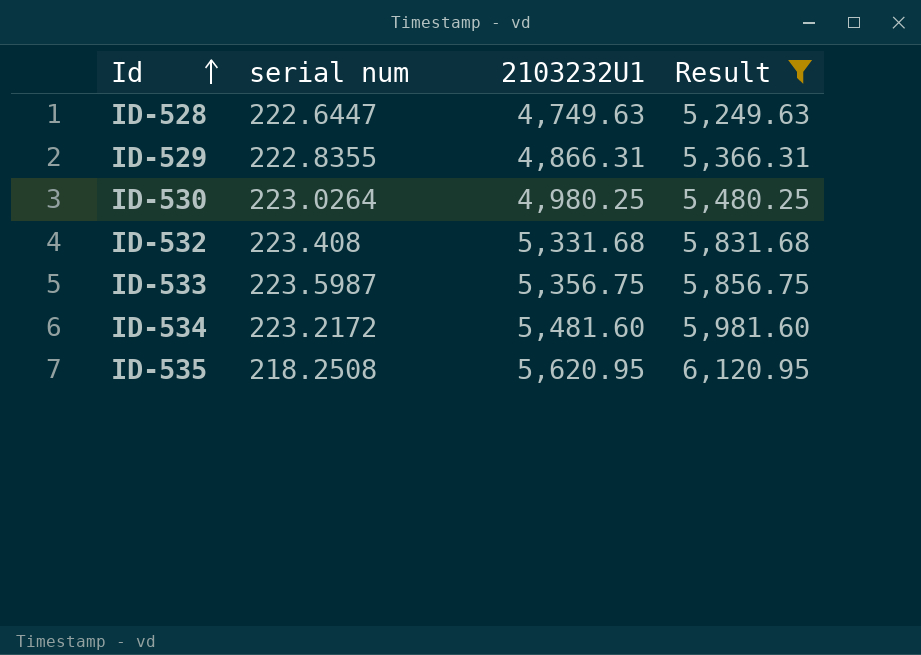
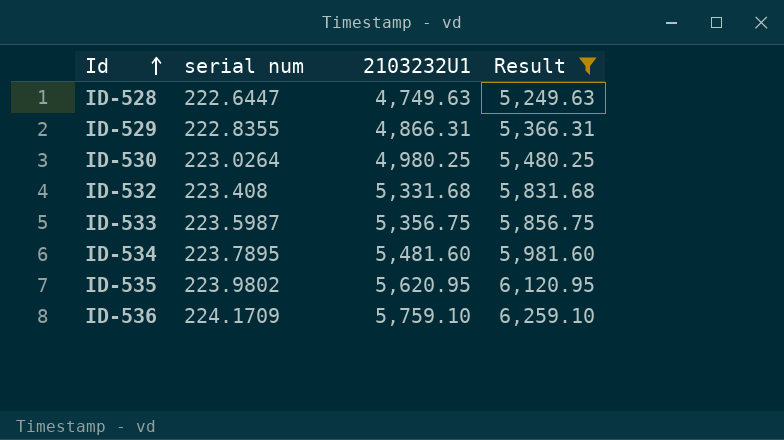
ID-534 | serial num: 223.2172 -> 223.7895
ID-535 | serial num: 218.2508 -> 223.9802
row ID-536: none -> 224.1709 | 5,759.10 | 6,259.10

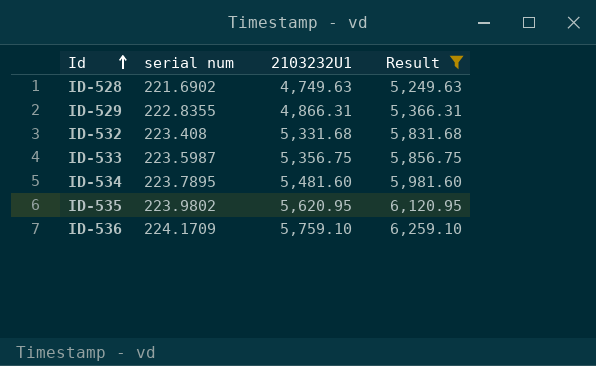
row ID-530: 223.0264 | 4,980.25 | 5,480.25 -> none
ID-528 | serial num: 222.6447 -> 221.6902

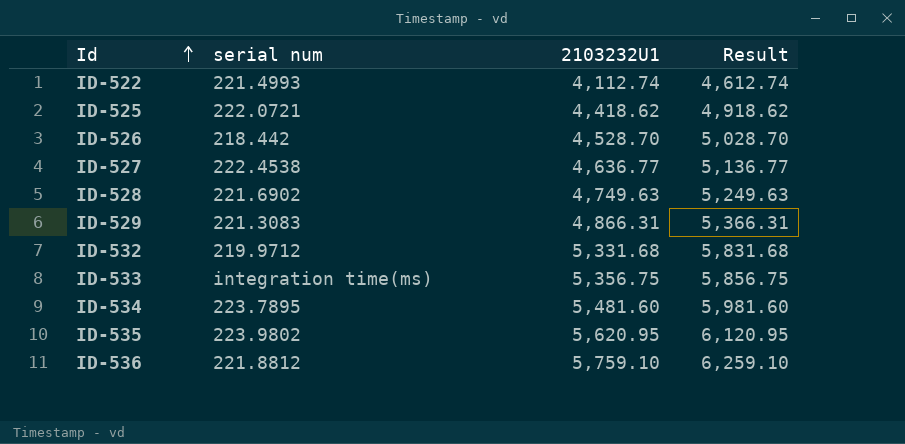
filter: Result >= 5,249.63 -> none
ID-529 | serial num: 222.8355 -> 221.3083
ID-532 | serial num: 223.408 -> 219.9712
ID-533 | serial num: 223.5987 -> integration time(ms)
ID-536 | serial num: 224.1709 -> 221.8812

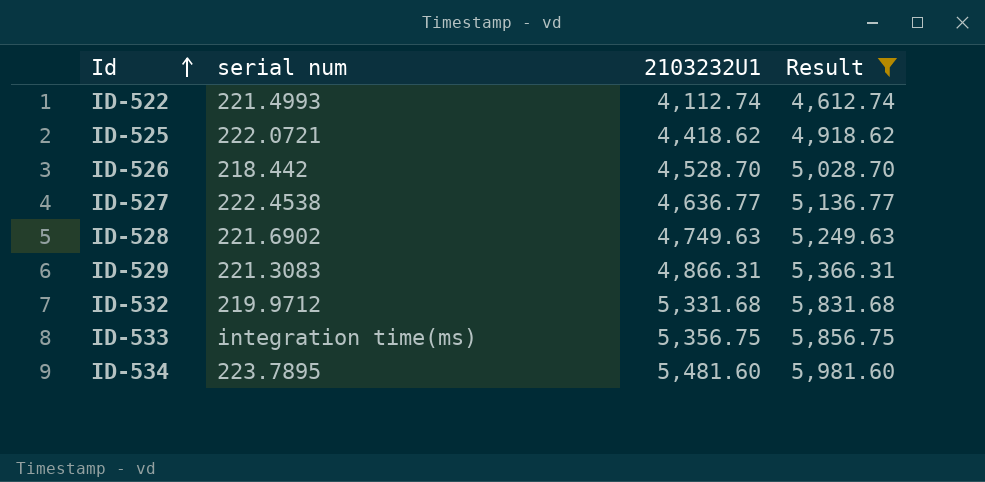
filter: none -> Result <= 5,981.60

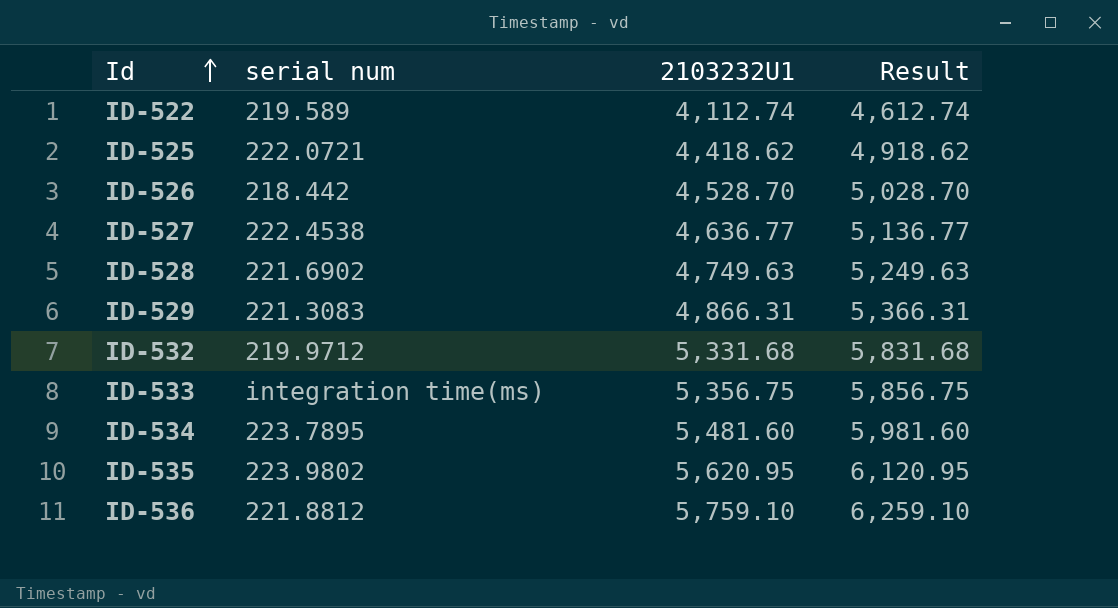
filter: Result <= 5,981.60 -> none
ID-522 | serial num: 221.4993 -> 219.589

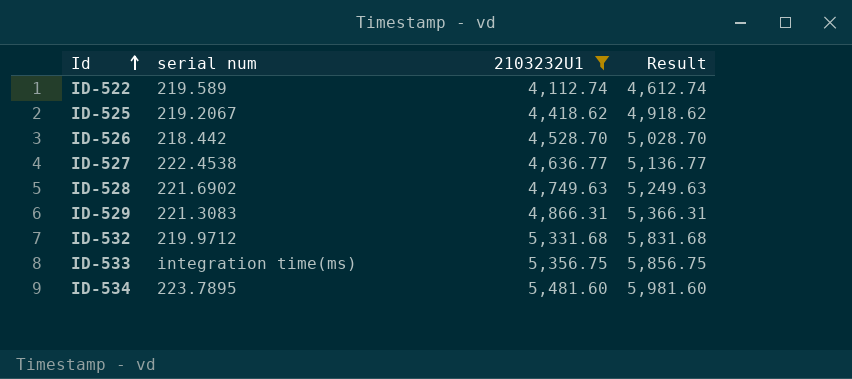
filter: none -> 2103232U1 <= 5,481.60
ID-525 | serial num: 222.0721 -> 219.2067

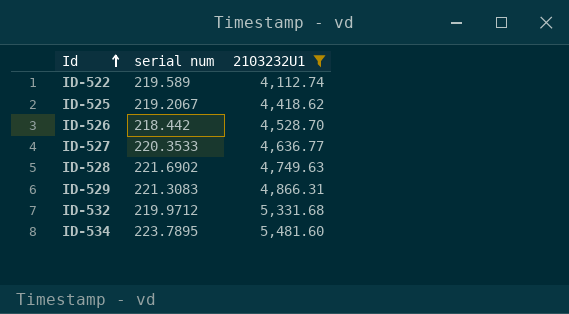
column Result | formula: [2103232U1] + 500 -> none
row ID-533: integration time(ms) | 5,356.75 | 5,856.75 -> none
ID-527 | serial num: 222.4538 -> 220.3533

